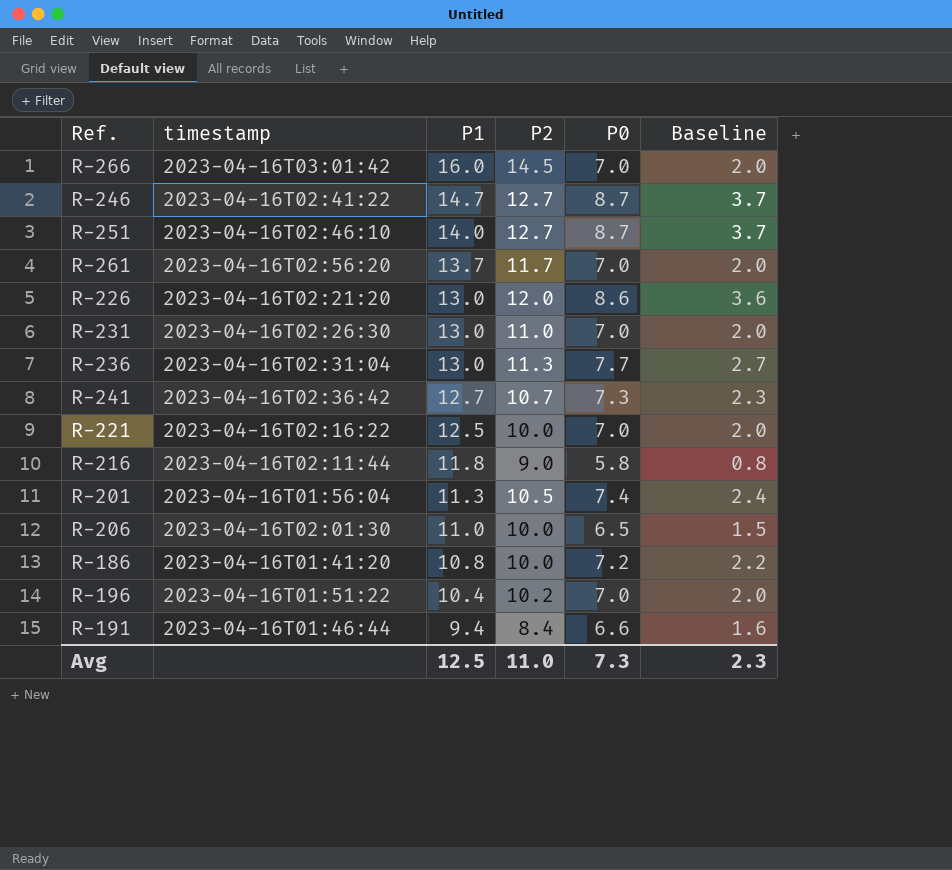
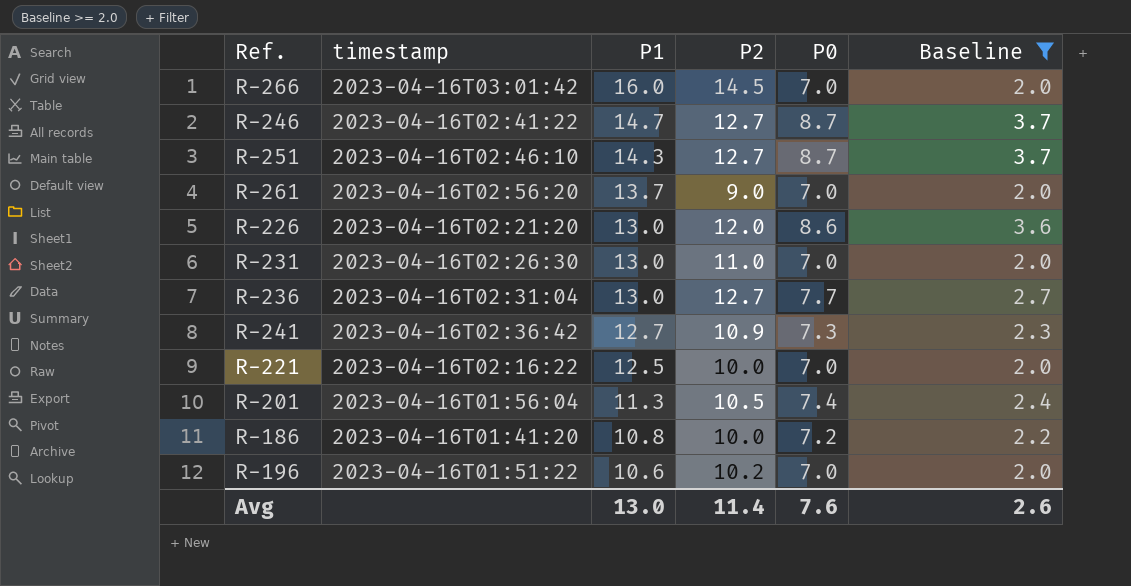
filter: none -> Baseline >= 2.0
R-251 | P1: 14.0 -> 14.3
R-261 | P2: 11.7 -> 9.0
R-236 | P2: 11.3 -> 12.7
R-241 | P2: 10.7 -> 10.9
R-196 | P1: 10.4 -> 10.6
Avg | P1: 12.5 -> 13.0
Avg | P2: 11.0 -> 11.4
Avg | P0: 7.3 -> 7.6
Avg | Baseline: 2.3 -> 2.6

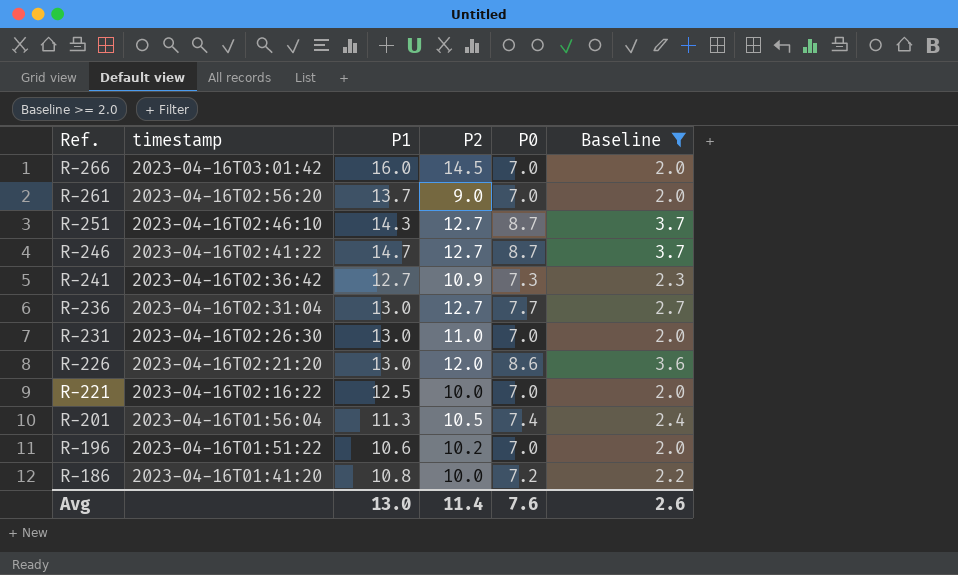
row order: P1 descending -> Ref. descending

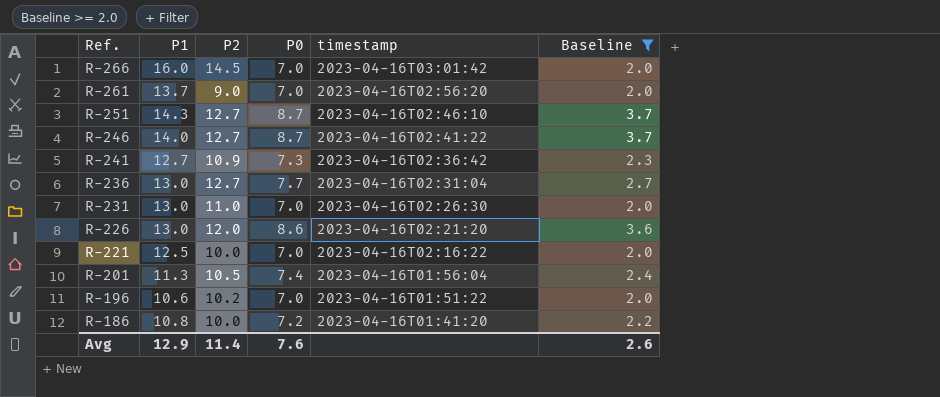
column timestamp | position: 2 -> 5
R-246 | P1: 14.7 -> 14.0
Avg | P1: 13.0 -> 12.9

